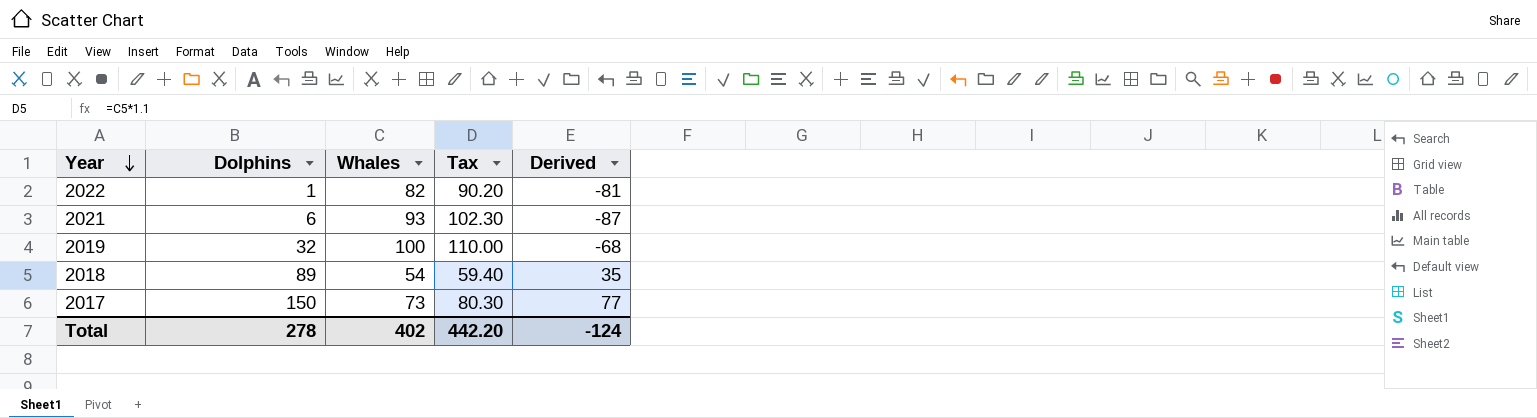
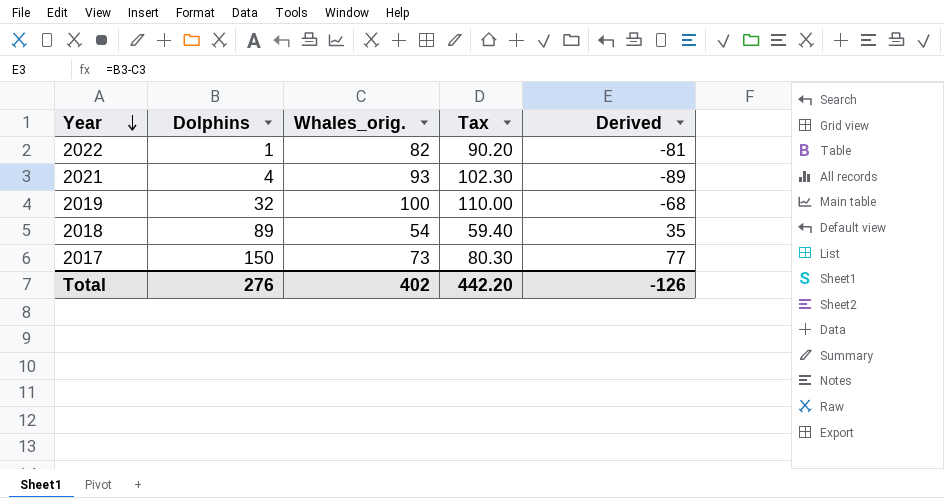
column name: Whales -> Whales_orig.
2021 | Dolphins: 6 -> 4
2021 | Derived: -87 -> -89
Total | Dolphins: 278 -> 276
Total | Derived: -124 -> -126

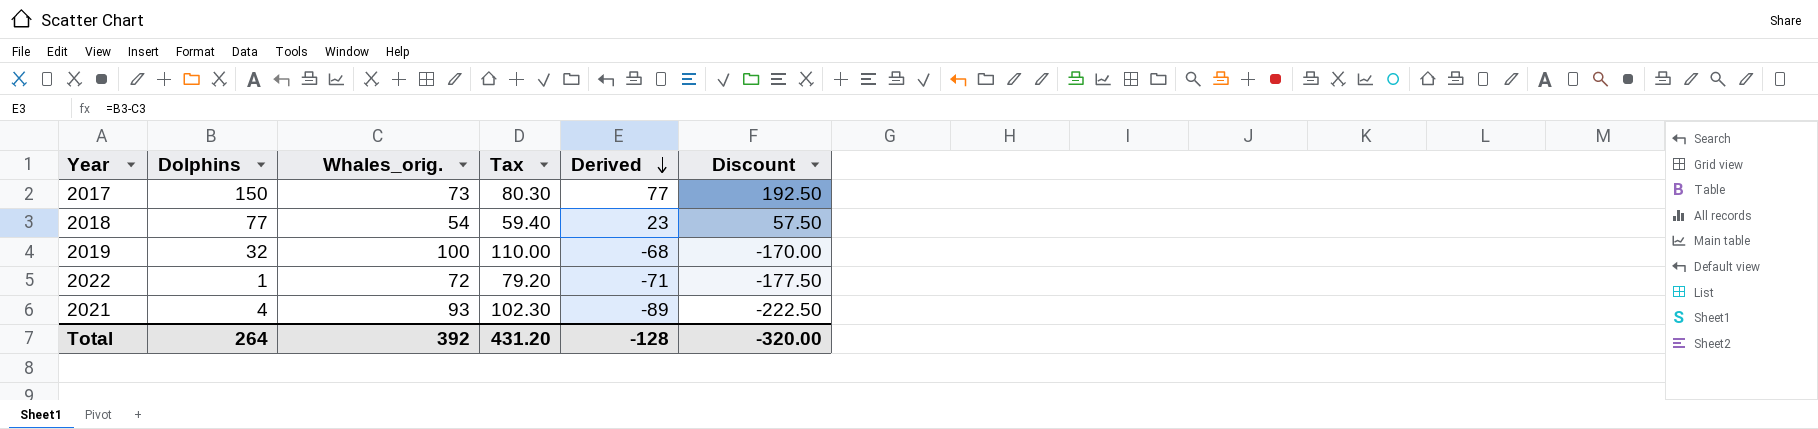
row order: Year descending -> Derived descending
column Discount | formula: none -> [Derived] * 2.5
2018 | Dolphins: 89 -> 77
2018 | Derived: 35 -> 23
2022 | Whales_orig.: 82 -> 72
2022 | Tax: 90.20 -> 79.20
2022 | Derived: -81 -> -71
Total | Dolphins: 276 -> 264
Total | Whales_orig.: 402 -> 392
Total | Tax: 442.20 -> 431.20
Total | Derived: -126 -> -128

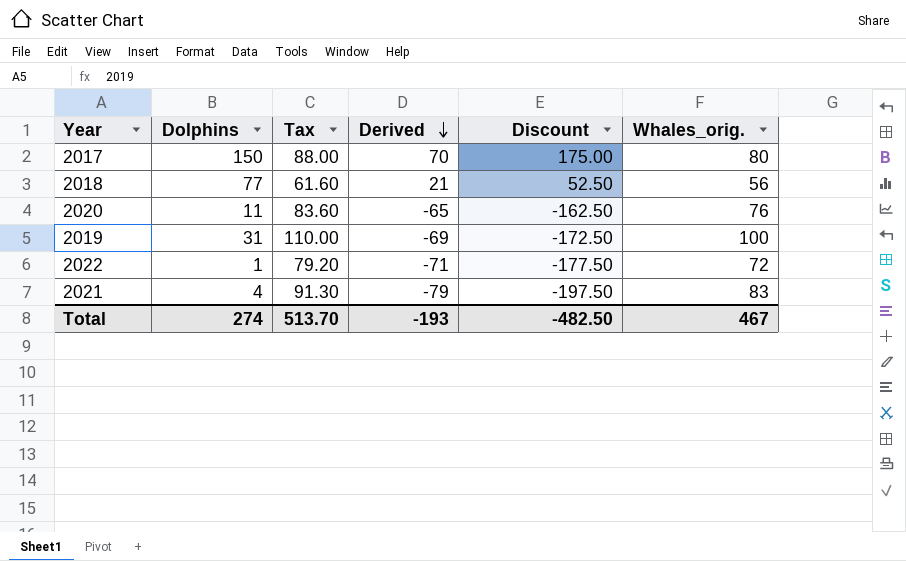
column Whales_orig. | position: 3 -> 6
2017 | Tax: 80.30 -> 88.00
2017 | Derived: 77 -> 70
2017 | Discount: 192.50 -> 175.00
2017 | Whales_orig.: 73 -> 80
2018 | Tax: 59.40 -> 61.60
2018 | Derived: 23 -> 21
2018 | Discount: 57.50 -> 52.50
2018 | Whales_orig.: 54 -> 56
row 2020: none -> 11 | 83.60 | -65 | -162.50 | 76
2019 | Dolphins: 32 -> 31
2019 | Derived: -68 -> -69
2019 | Discount: -170.00 -> -172.50
2021 | Tax: 102.30 -> 91.30
2021 | Derived: -89 -> -79
2021 | Discount: -222.50 -> -197.50
2021 | Whales_orig.: 93 -> 83
Total | Dolphins: 264 -> 274
Total | Tax: 431.20 -> 513.70
Total | Derived: -128 -> -193
Total | Discount: -320.00 -> -482.50
Total | Whales_orig.: 392 -> 467

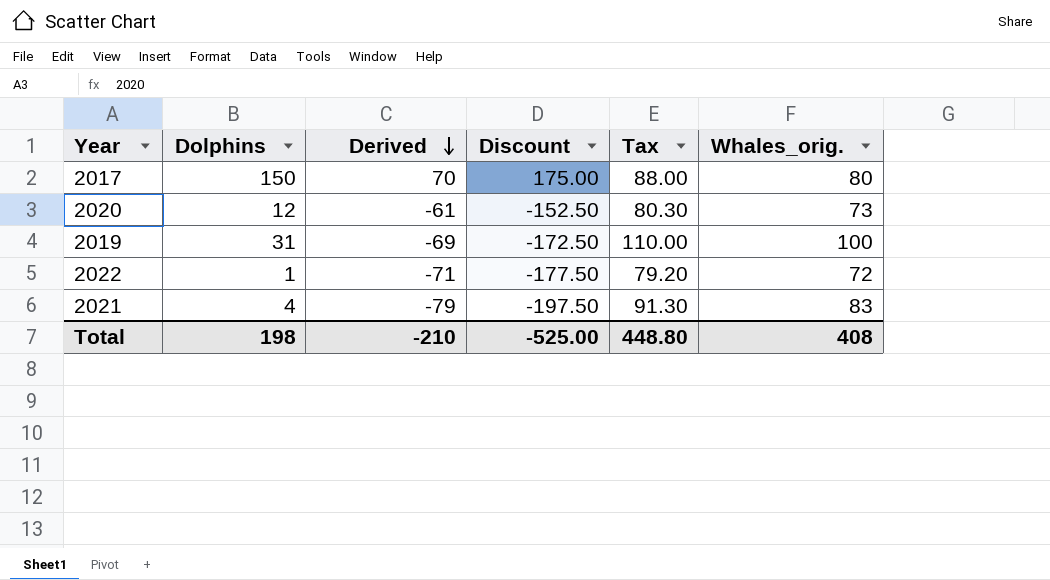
column Tax | position: 3 -> 5
row 2018: 77 | 61.60 | 21 | 52.50 | 56 -> none
2020 | Dolphins: 11 -> 12
2020 | Derived: -65 -> -61
2020 | Discount: -162.50 -> -152.50
2020 | Tax: 83.60 -> 80.30
2020 | Whales_orig.: 76 -> 73
Total | Dolphins: 274 -> 198
Total | Derived: -193 -> -210
Total | Discount: -482.50 -> -525.00
Total | Tax: 513.70 -> 448.80
Total | Whales_orig.: 467 -> 408

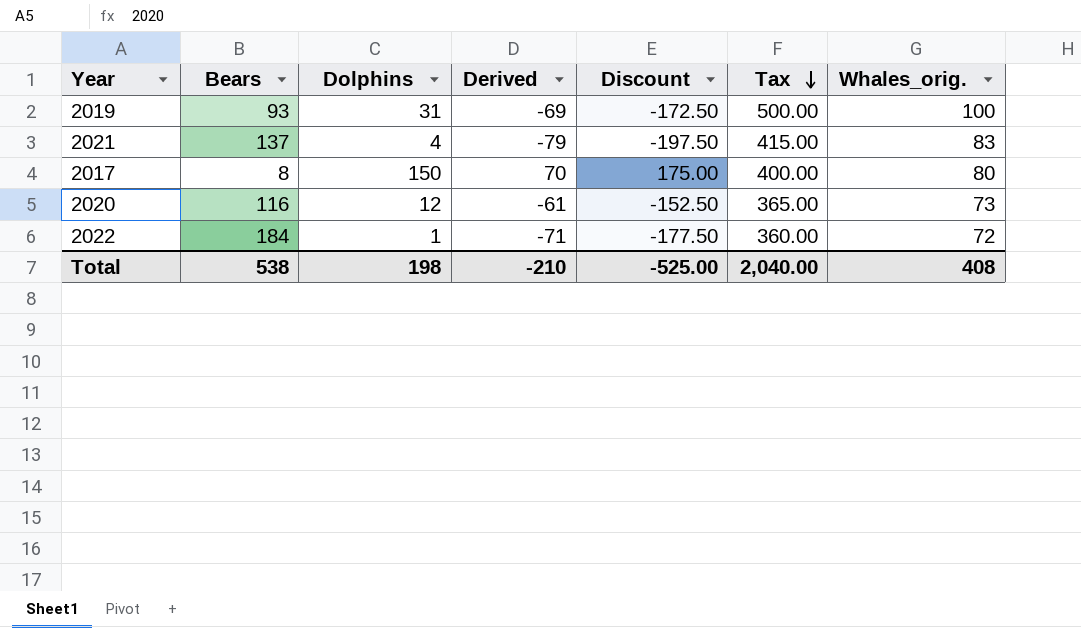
row order: Derived descending -> Tax descending
column Bears | position: none -> 2
column Tax | formula: [Whales_orig.] * 1.1 -> [Whales_orig.] * 5
Total | Tax: 448.80 -> 2,040.00

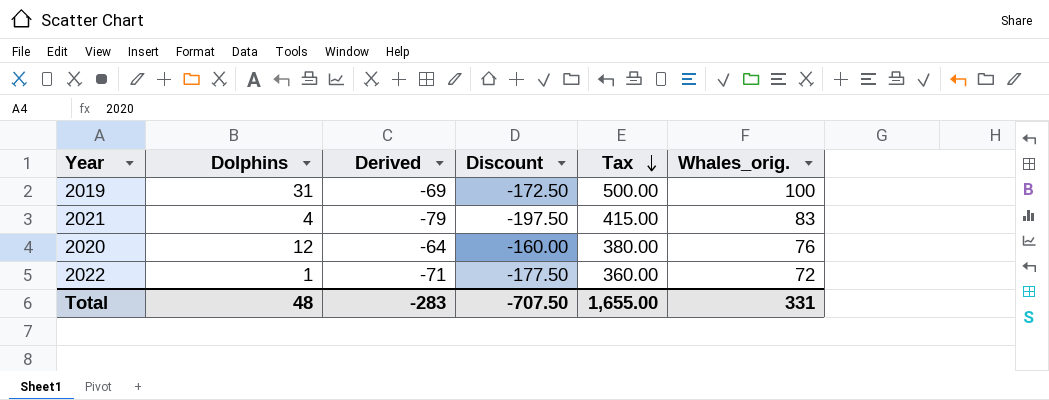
column Bears | position: 2 -> none
row 2017: 8 | 150 | 70 | 175.00 | 400.00 | 80 -> none
2020 | Derived: -61 -> -64
2020 | Discount: -152.50 -> -160.00
2020 | Tax: 365.00 -> 380.00
2020 | Whales_orig.: 73 -> 76
Total | Dolphins: 198 -> 48
Total | Derived: -210 -> -283
Total | Discount: -525.00 -> -707.50
Total | Tax: 2,040.00 -> 1,655.00
Total | Whales_orig.: 408 -> 331

